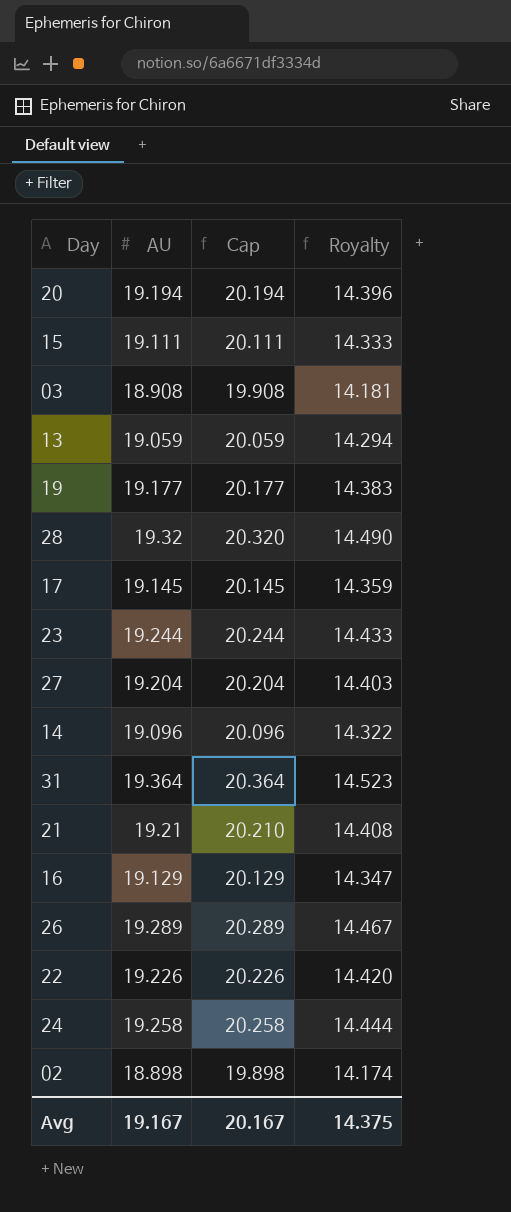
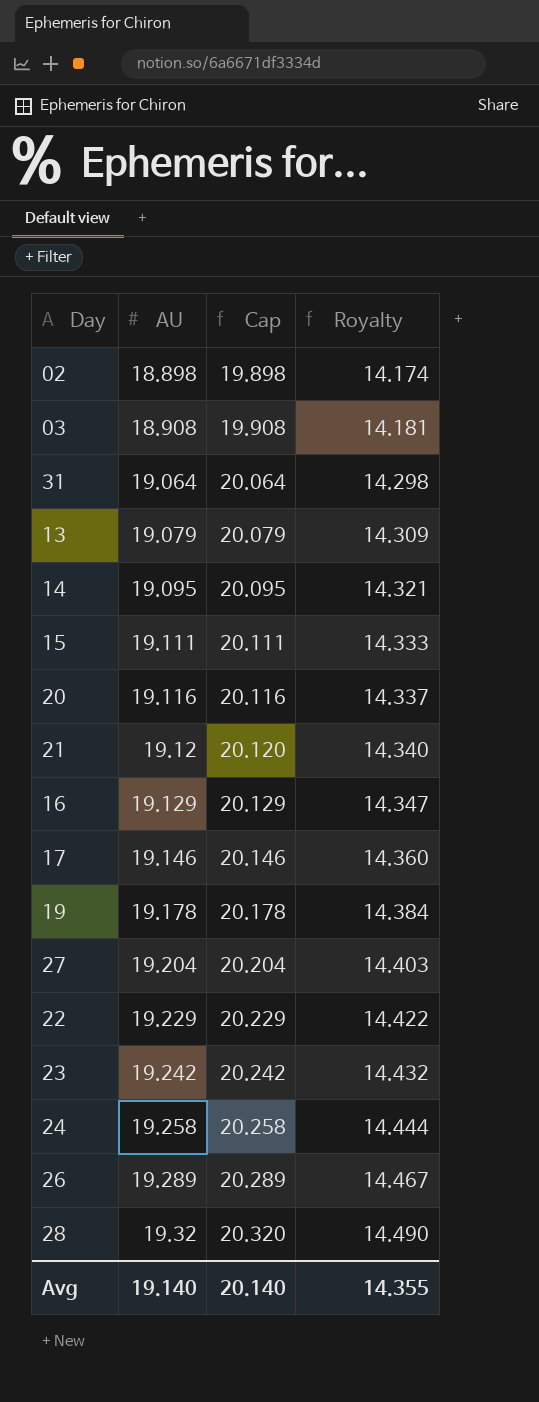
row order: none -> AU ascending
31 | AU: 19.364 -> 19.064
31 | Cap: 20.364 -> 20.064
31 | Royalty: 14.523 -> 14.298
13 | AU: 19.059 -> 19.079
13 | Cap: 20.059 -> 20.079
13 | Royalty: 14.294 -> 14.309
14 | AU: 19.096 -> 19.095
14 | Cap: 20.096 -> 20.095
14 | Royalty: 14.322 -> 14.321
20 | AU: 19.194 -> 19.116
20 | Cap: 20.194 -> 20.116
20 | Royalty: 14.396 -> 14.337
21 | AU: 19.21 -> 19.12
21 | Cap: 20.210 -> 20.120
21 | Royalty: 14.408 -> 14.340
17 | AU: 19.145 -> 19.146
17 | Cap: 20.145 -> 20.146
17 | Royalty: 14.359 -> 14.360
19 | AU: 19.177 -> 19.178
19 | Cap: 20.177 -> 20.178
19 | Royalty: 14.383 -> 14.384
22 | AU: 19.226 -> 19.229
22 | Cap: 20.226 -> 20.229
22 | Royalty: 14.420 -> 14.422
23 | AU: 19.244 -> 19.242
23 | Cap: 20.244 -> 20.242
23 | Royalty: 14.433 -> 14.432
Avg | AU: 19.167 -> 19.140
Avg | Cap: 20.167 -> 20.140
Avg | Royalty: 14.375 -> 14.355

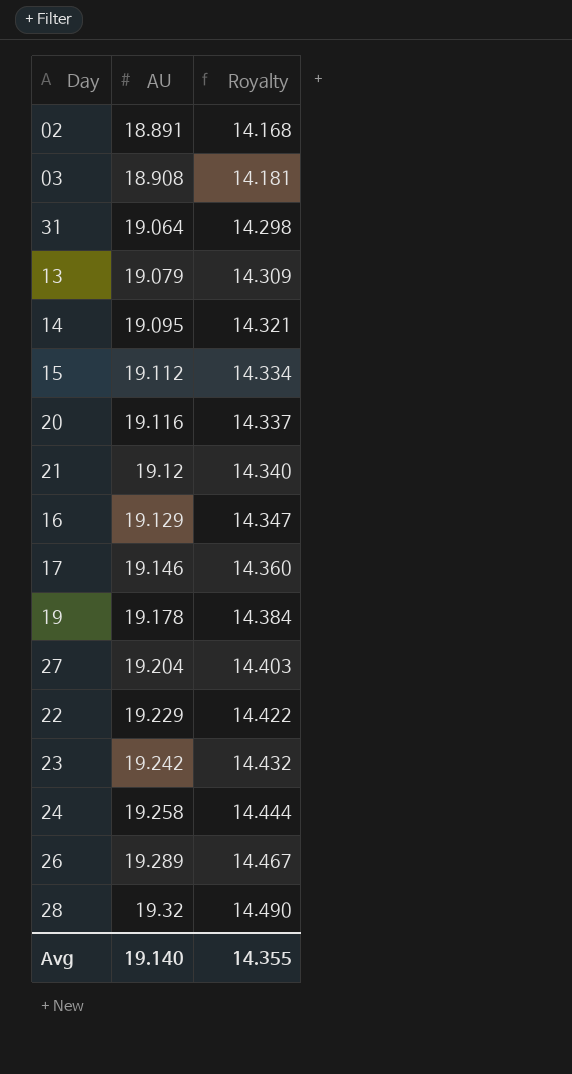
column Cap | formula: [AU] + 1 -> none
02 | AU: 18.898 -> 18.891
02 | Royalty: 14.174 -> 14.168
15 | AU: 19.111 -> 19.112
15 | Royalty: 14.333 -> 14.334

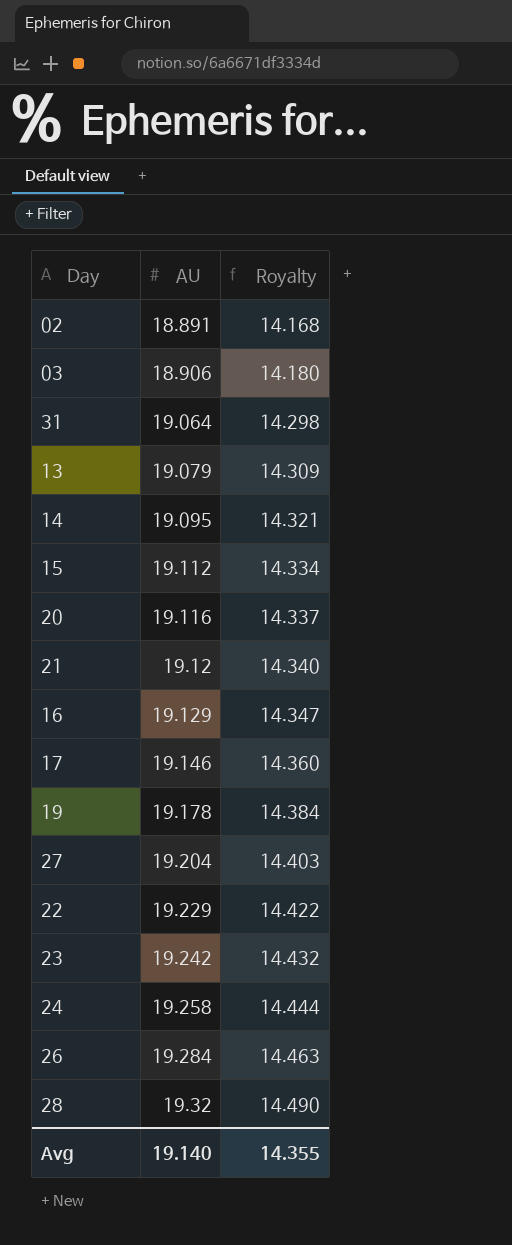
03 | AU: 18.908 -> 18.906
03 | Royalty: 14.181 -> 14.180
26 | AU: 19.289 -> 19.284
26 | Royalty: 14.467 -> 14.463

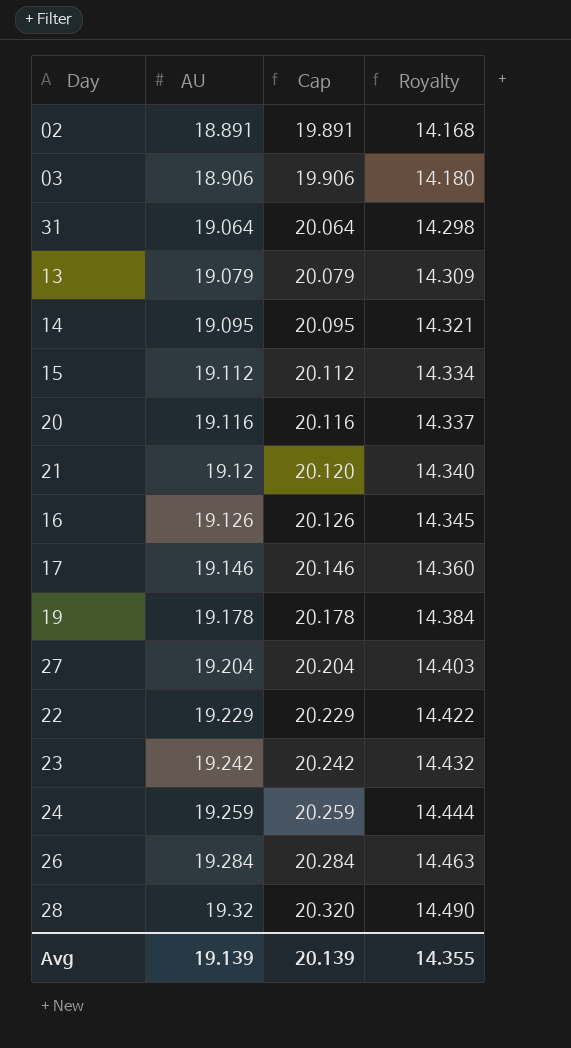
column Cap | formula: none -> [AU] + 1
16 | AU: 19.129 -> 19.126
16 | Royalty: 14.347 -> 14.345
24 | AU: 19.258 -> 19.259
Avg | AU: 19.140 -> 19.139

